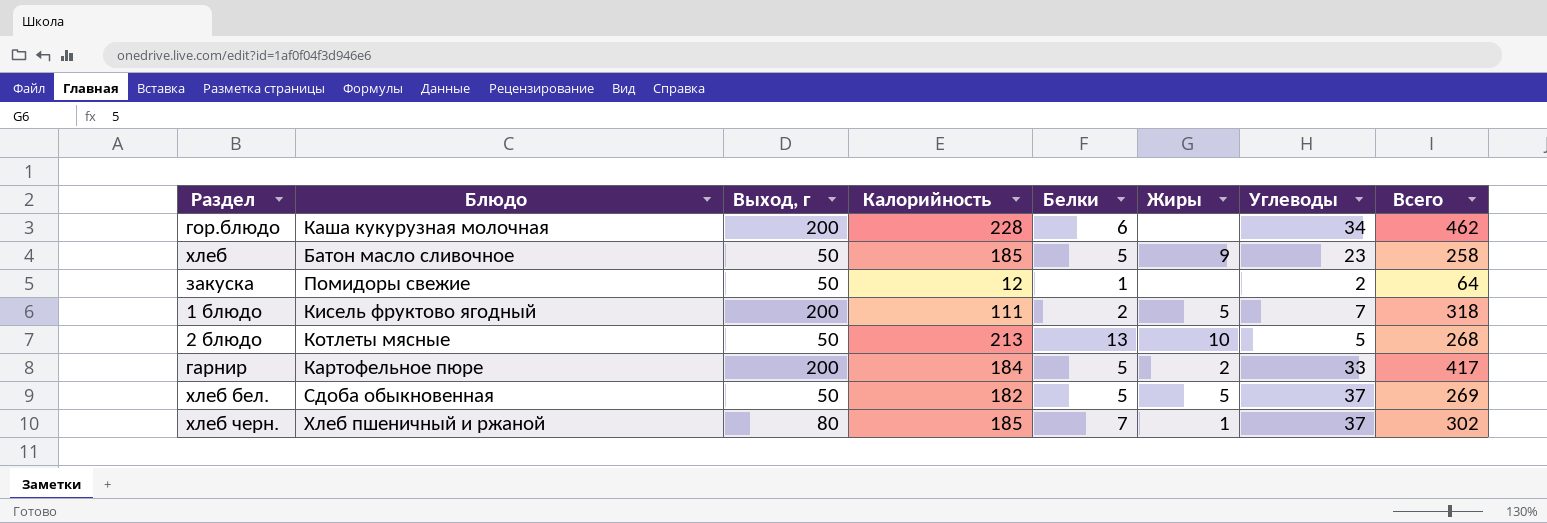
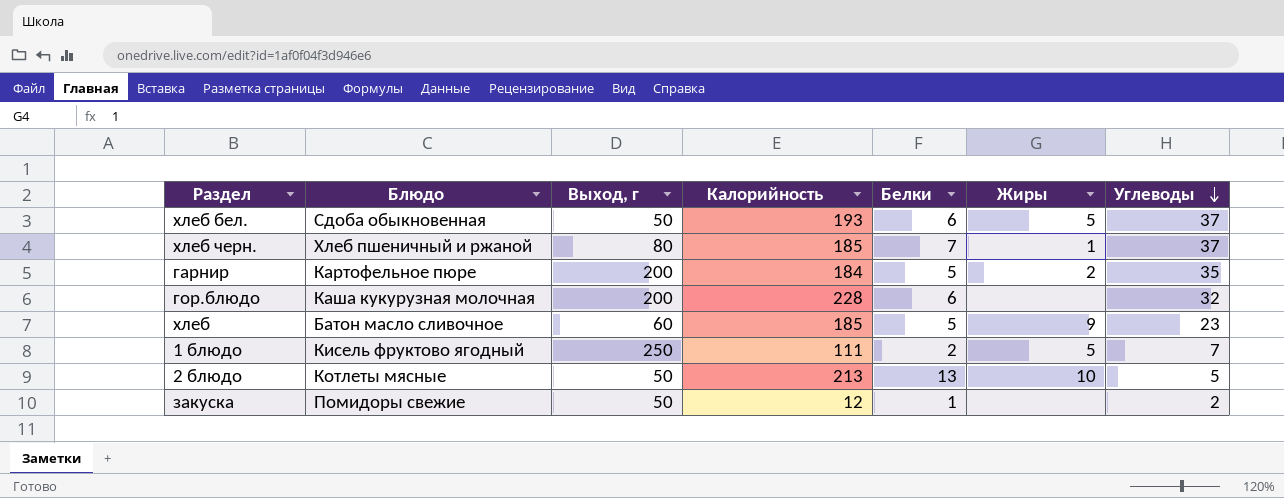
row order: none -> Углеводы descending
column Всего | formula: [Выход, г] + [Калорийность] + [Углеводы] -> none
хлеб бел. | Калорийность: 182 -> 193
хлеб бел. | Белки: 5 -> 6
гарнир | Углеводы: 33 -> 35
гор.блюдо | Углеводы: 34 -> 32
хлеб | Выход, г: 50 -> 60
1 блюдо | Выход, г: 200 -> 250

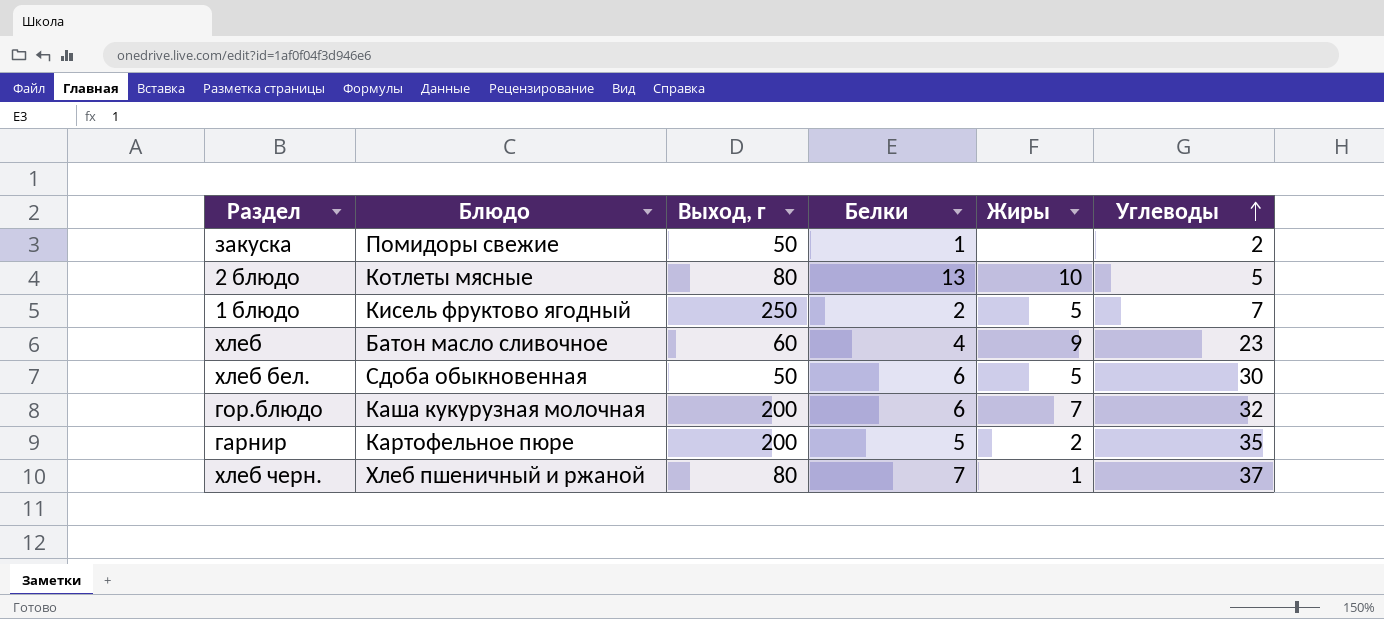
row order: Углеводы descending -> Углеводы ascending
column Калорийность | position: 4 -> none
2 блюдо | Выход, г: 50 -> 80
хлеб | Белки: 5 -> 4
хлеб бел. | Углеводы: 37 -> 30
гор.блюдо | Жиры: none -> 7

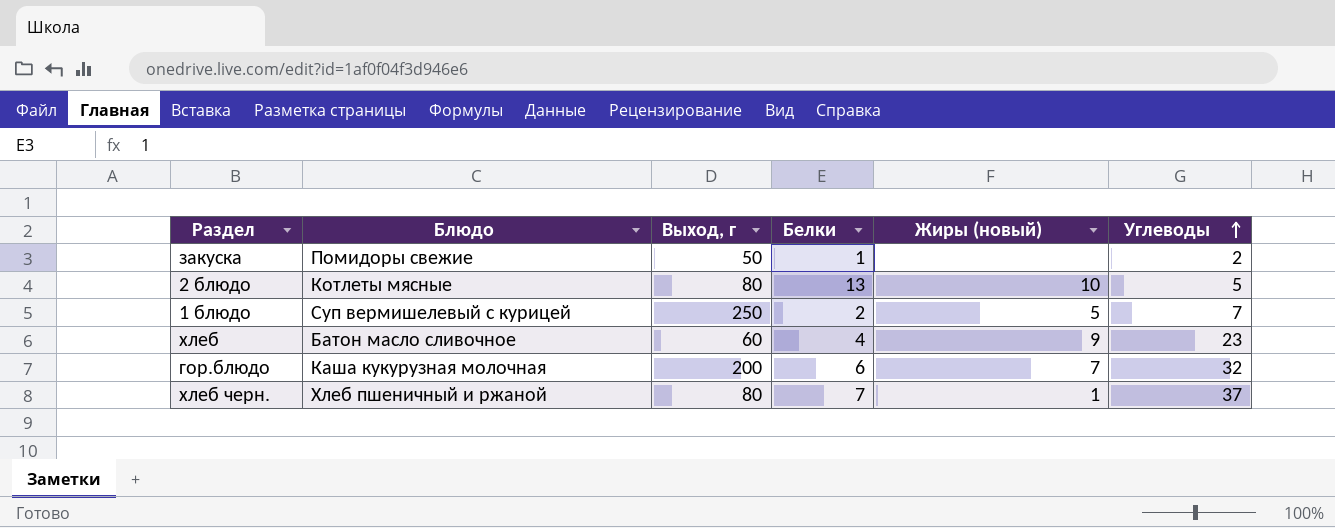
column name: Жиры -> Жиры (новый)
row хлеб бел.: Сдоба обыкновенная | 50 | 6 | 5 | 30 -> none
row гарнир: Картофельное пюре | 200 | 5 | 2 | 35 -> none
1 блюдо | Блюдо: Кисель фруктово ягодный -> Суп вермишелевый с курицей

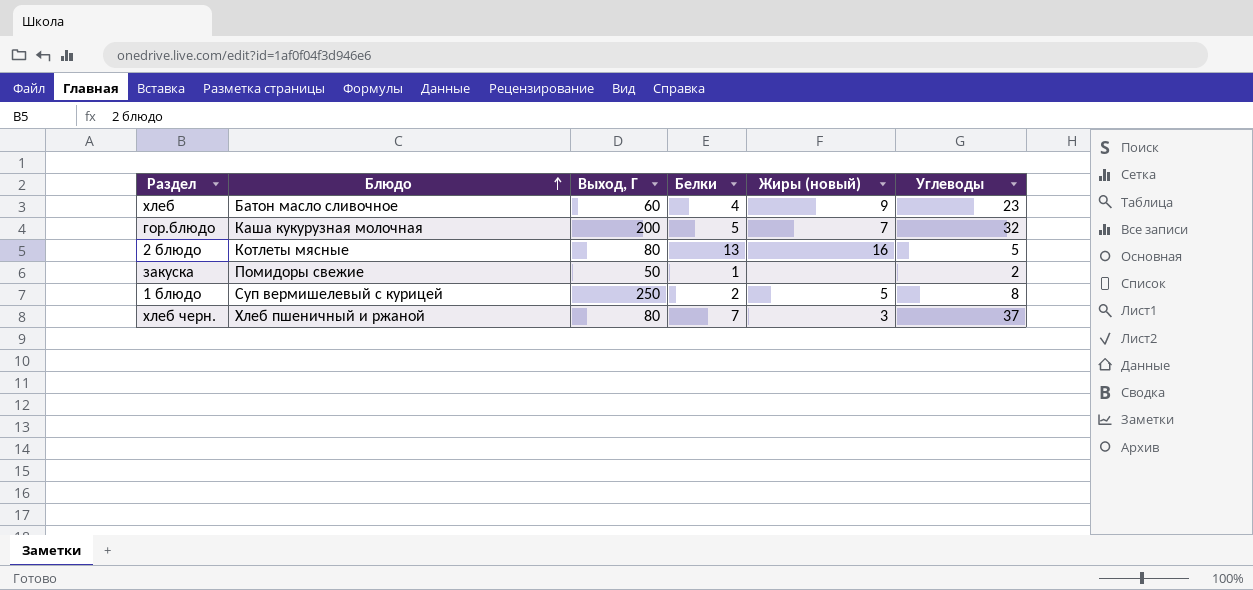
row order: Углеводы ascending -> Блюдо ascending
column name: Выход, г -> Выход, Г
гор.блюдо | Белки: 6 -> 5
2 блюдо | Жиры (новый): 10 -> 16
1 блюдо | Углеводы: 7 -> 8
хлеб черн. | Жиры (новый): 1 -> 3

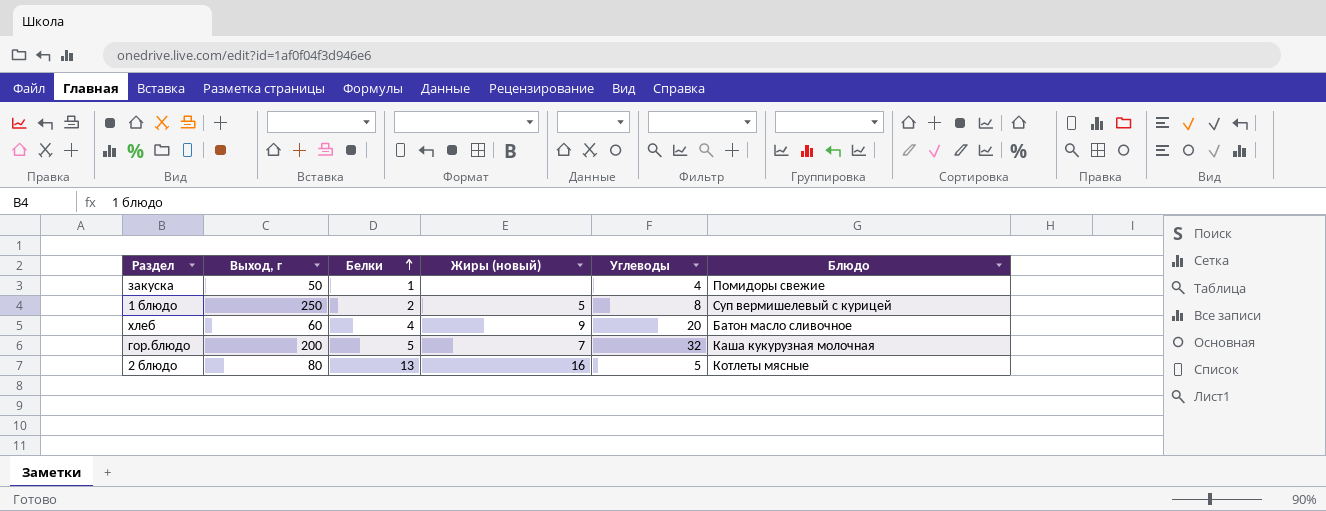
row order: Блюдо ascending -> Белки ascending
column name: Выход, Г -> Выход, г
column Блюдо | position: 2 -> 6
row хлеб черн.: Хлеб пшеничный и ржаной | 80 | 7 | 3 | 37 -> none
закуска | Углеводы: 2 -> 4
хлеб | Углеводы: 23 -> 20

